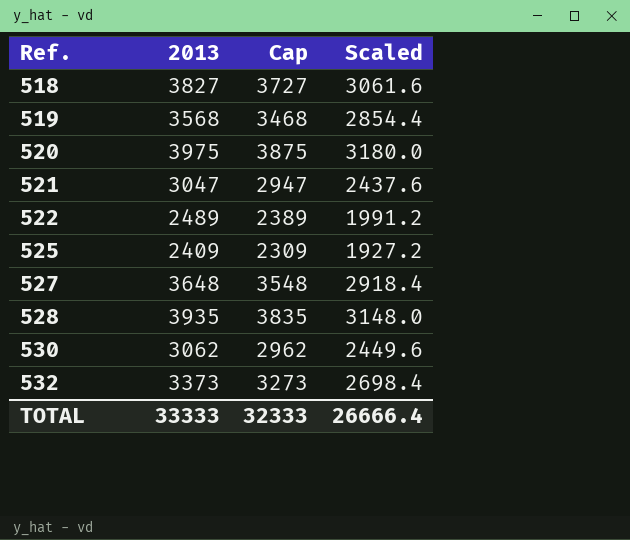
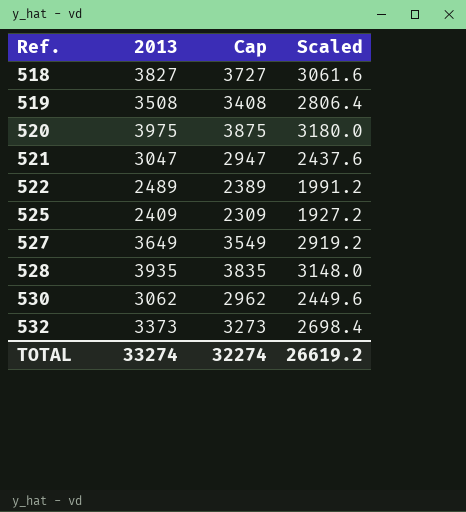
519 | 2013: 3568 -> 3508
519 | Cap: 3468 -> 3408
519 | Scaled: 2854.4 -> 2806.4
527 | 2013: 3648 -> 3649
527 | Cap: 3548 -> 3549
527 | Scaled: 2918.4 -> 2919.2
TOTAL | 2013: 33333 -> 33274
TOTAL | Cap: 32333 -> 32274
TOTAL | Scaled: 26666.4 -> 26619.2

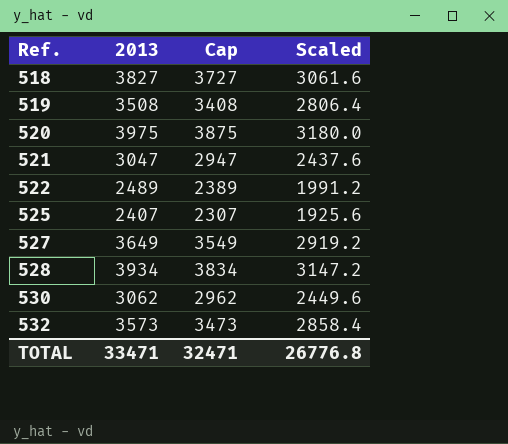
525 | 2013: 2409 -> 2407
525 | Cap: 2309 -> 2307
525 | Scaled: 1927.2 -> 1925.6
528 | 2013: 3935 -> 3934
528 | Cap: 3835 -> 3834
528 | Scaled: 3148.0 -> 3147.2
532 | 2013: 3373 -> 3573
532 | Cap: 3273 -> 3473
532 | Scaled: 2698.4 -> 2858.4
TOTAL | 2013: 33274 -> 33471
TOTAL | Cap: 32274 -> 32471
TOTAL | Scaled: 26619.2 -> 26776.8

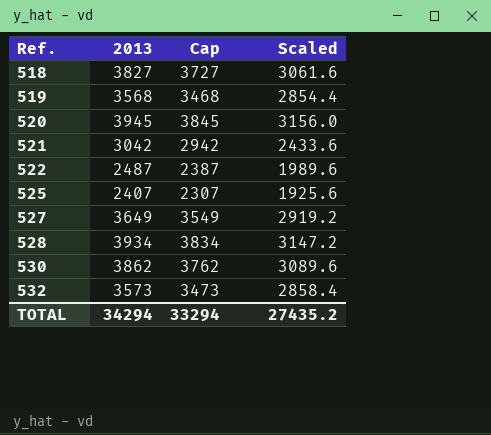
519 | 2013: 3508 -> 3568
519 | Cap: 3408 -> 3468
519 | Scaled: 2806.4 -> 2854.4
520 | 2013: 3975 -> 3945
520 | Cap: 3875 -> 3845
520 | Scaled: 3180.0 -> 3156.0
521 | 2013: 3047 -> 3042
521 | Cap: 2947 -> 2942
521 | Scaled: 2437.6 -> 2433.6
522 | 2013: 2489 -> 2487
522 | Cap: 2389 -> 2387
522 | Scaled: 1991.2 -> 1989.6
530 | 2013: 3062 -> 3862
530 | Cap: 2962 -> 3762
530 | Scaled: 2449.6 -> 3089.6
TOTAL | 2013: 33471 -> 34294
TOTAL | Cap: 32471 -> 33294
TOTAL | Scaled: 26776.8 -> 27435.2

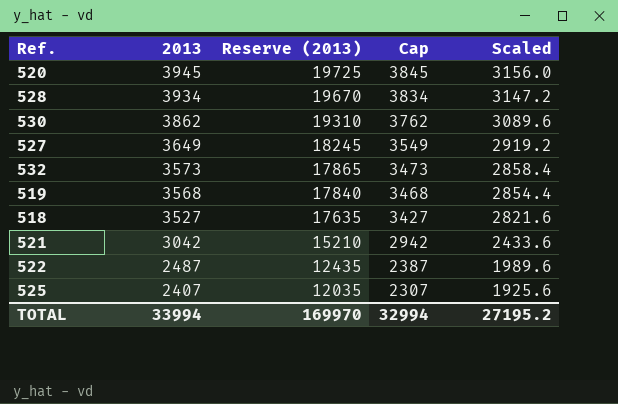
row order: Ref. ascending -> 2013 descending
column Reserve (2013) | formula: none -> [2013] * 5
518 | 2013: 3827 -> 3527
518 | Cap: 3727 -> 3427
518 | Scaled: 3061.6 -> 2821.6
TOTAL | 2013: 34294 -> 33994
TOTAL | Cap: 33294 -> 32994
TOTAL | Scaled: 27435.2 -> 27195.2

